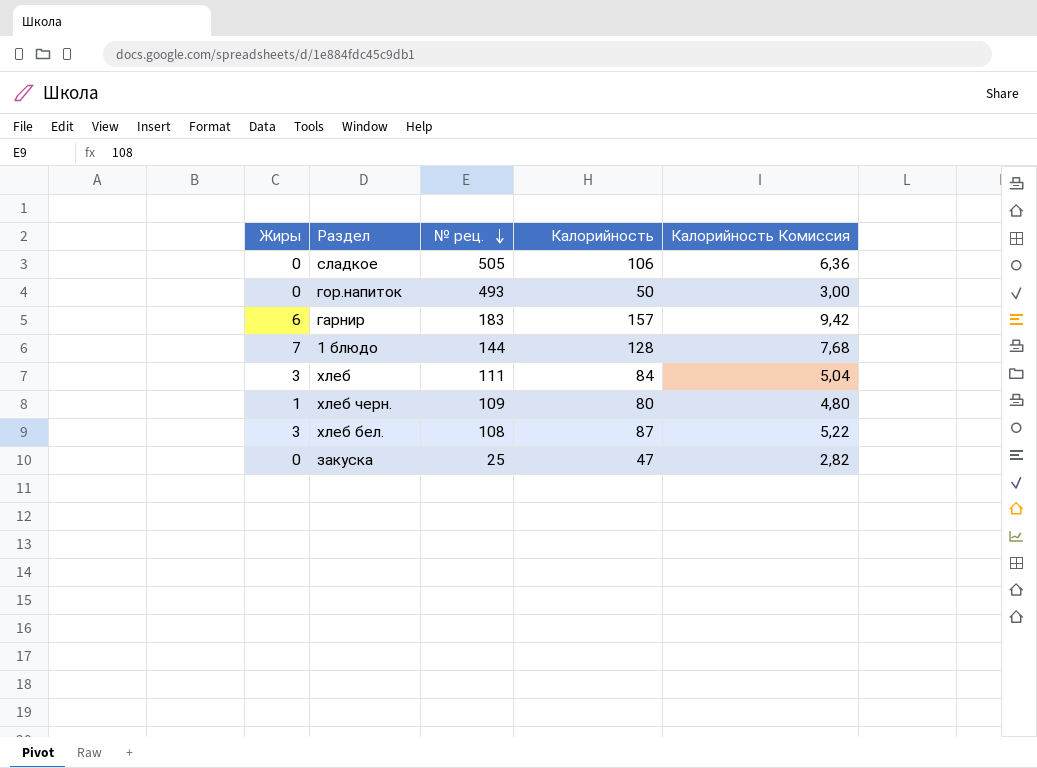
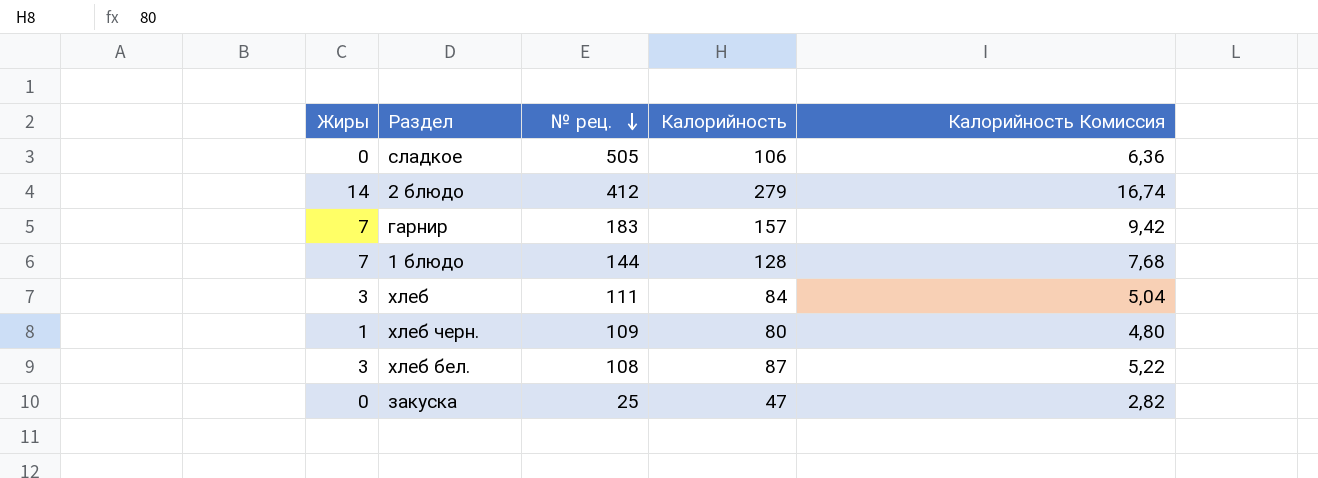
row гор.напиток: 0 | 493 | 50 | 3,00 -> none
row 2 блюдо: none -> 14 | 412 | 279 | 16,74
гарнир | Жиры: 6 -> 7

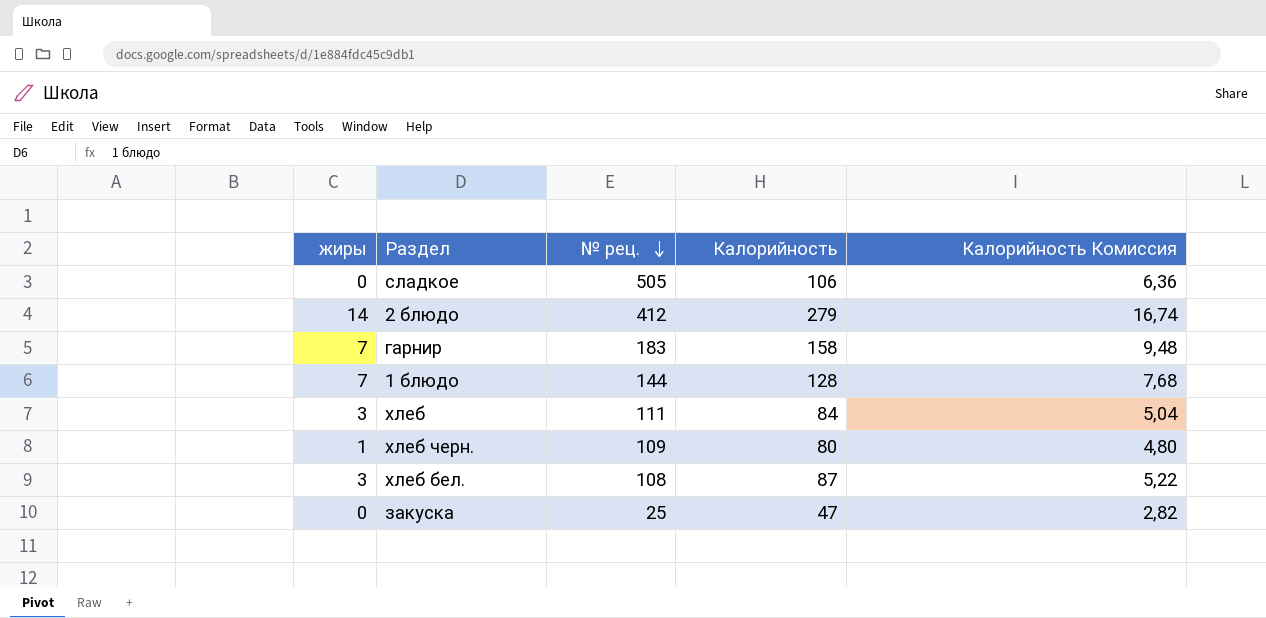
column name: Жиры -> жиры
гарнир | Калорийность: 157 -> 158
гарнир | Калорийность Комиссия: 9,42 -> 9,48

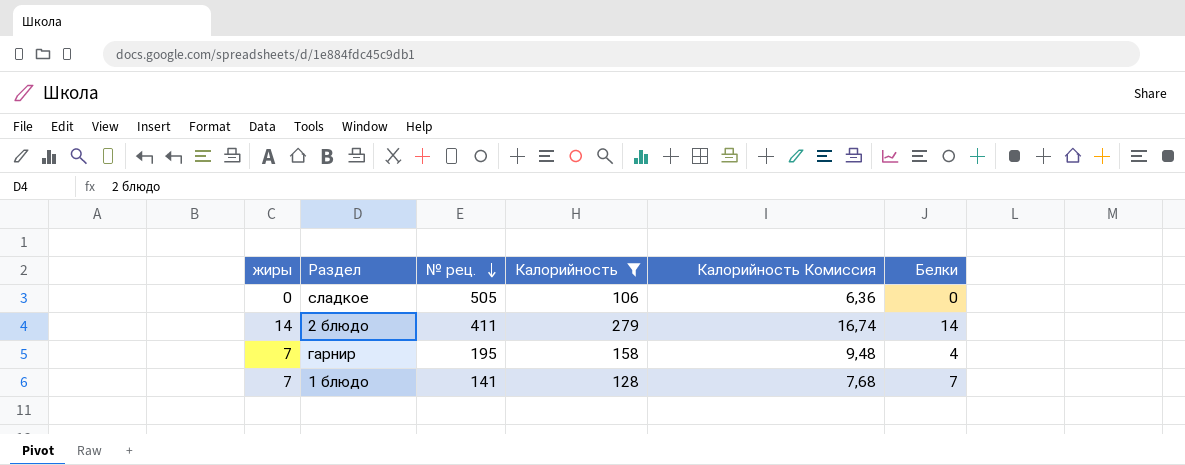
filter: none -> Калорийность >= 106
column Белки | position: none -> 6
2 блюдо | № рец.: 412 -> 411
гарнир | № рец.: 183 -> 195
1 блюдо | № рец.: 144 -> 141

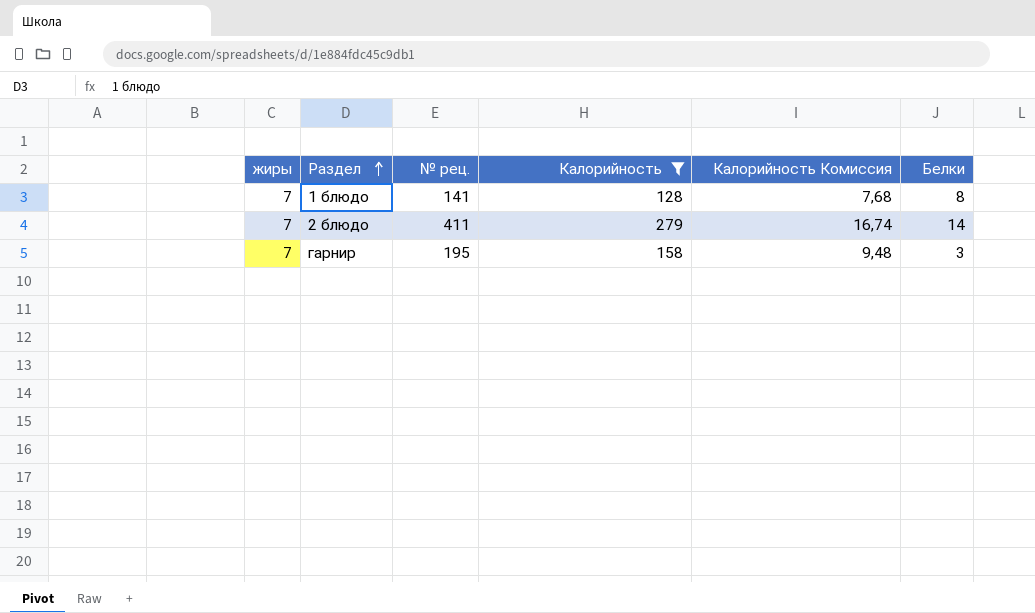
row order: № рец. descending -> Раздел ascending
row сладкое: 0 | 505 | 106 | 6,36 | 0 -> none
1 блюдо | Белки: 7 -> 8
2 блюдо | жиры: 14 -> 7
гарнир | Белки: 4 -> 3

